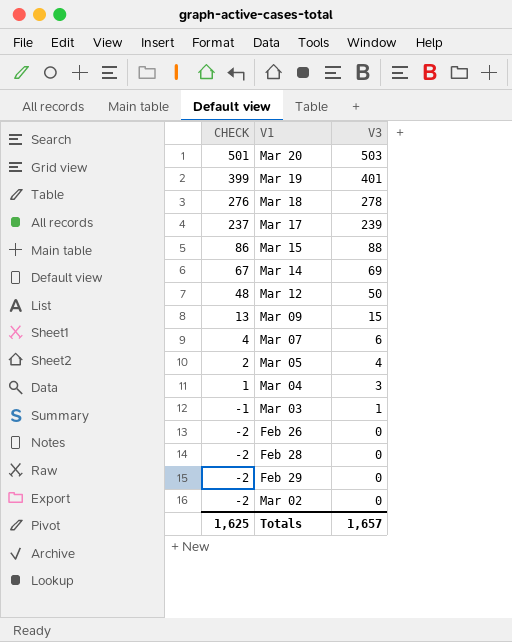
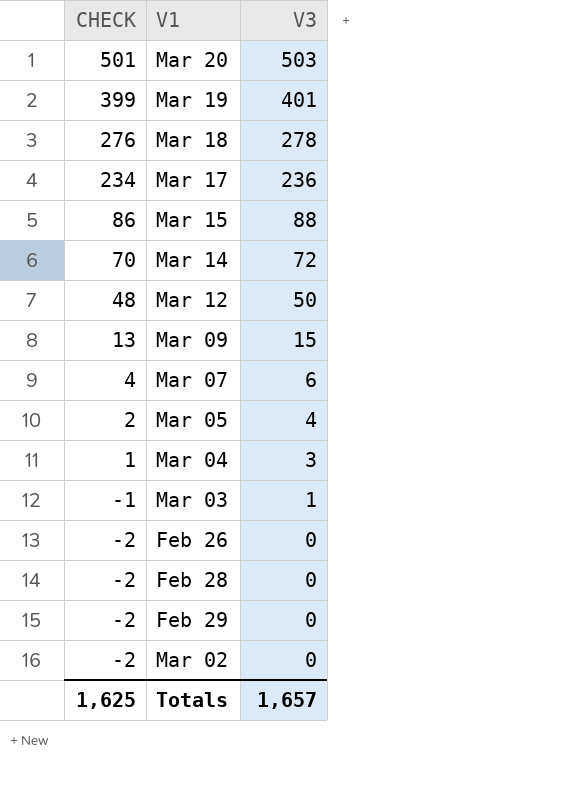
Mar 17 | CHECK: 237 -> 234
Mar 17 | V3: 239 -> 236
Mar 14 | CHECK: 67 -> 70
Mar 14 | V3: 69 -> 72

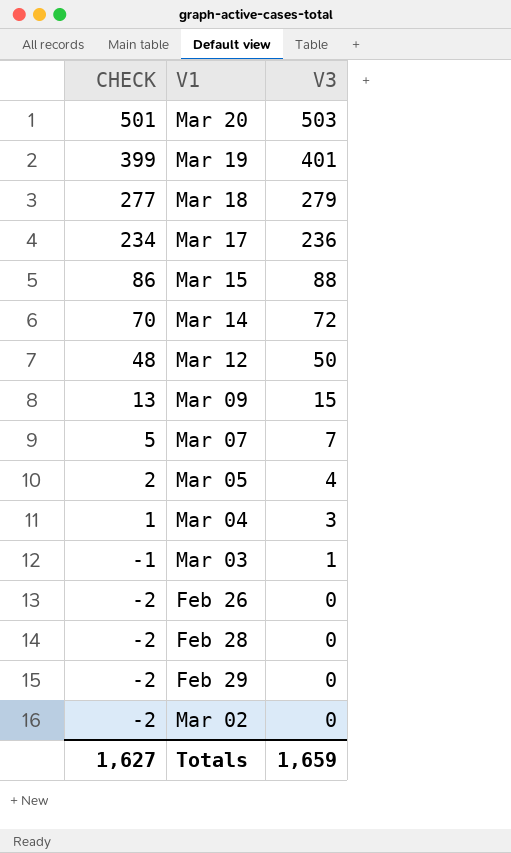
Mar 18 | CHECK: 276 -> 277
Mar 18 | V3: 278 -> 279
Mar 07 | CHECK: 4 -> 5
Mar 07 | V3: 6 -> 7
Totals | CHECK: 1,625 -> 1,627
Totals | V3: 1,657 -> 1,659

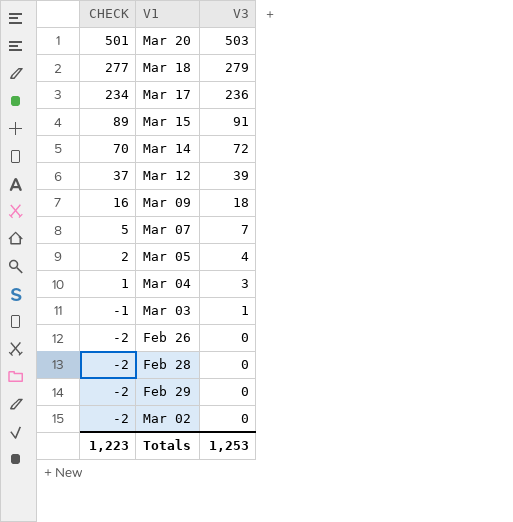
row Mar 19: 399 | 401 -> none
Mar 15 | CHECK: 86 -> 89
Mar 15 | V3: 88 -> 91
Mar 12 | CHECK: 48 -> 37
Mar 12 | V3: 50 -> 39
Mar 09 | CHECK: 13 -> 16
Mar 09 | V3: 15 -> 18
Totals | CHECK: 1,627 -> 1,223
Totals | V3: 1,659 -> 1,253

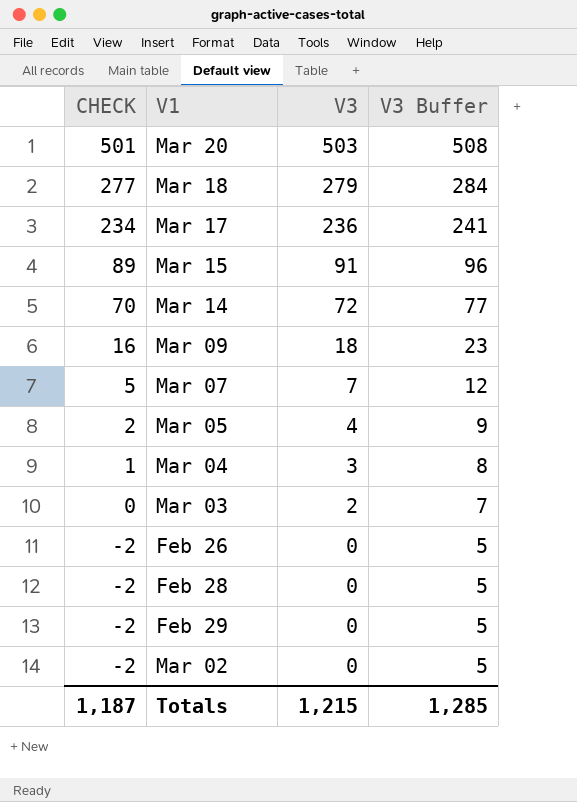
column V3 Buffer | formula: none -> [V3] + 5
row Mar 12: 37 | 39 -> none
Mar 03 | CHECK: -1 -> 0
Mar 03 | V3: 1 -> 2
Totals | CHECK: 1,223 -> 1,187
Totals | V3: 1,253 -> 1,215

